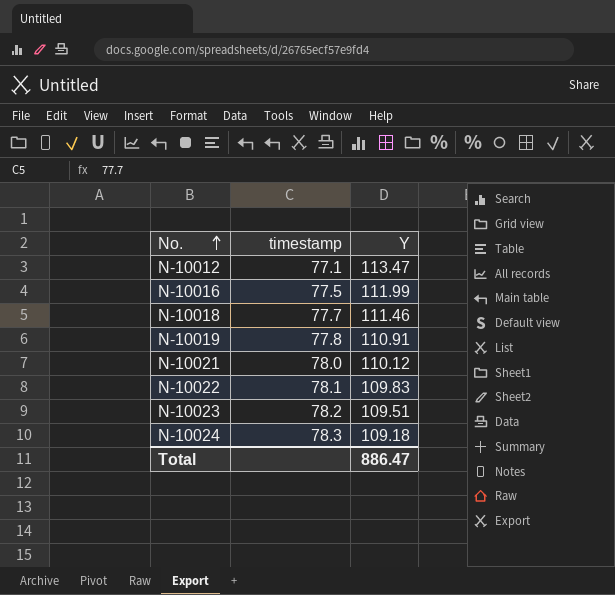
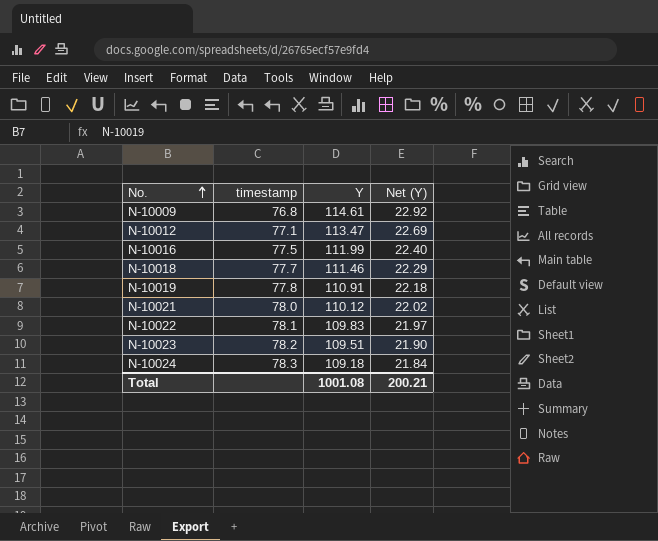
column Net (Y) | formula: none -> [Y] * 0.2
row N-10009: none -> 76.8 | 114.61 | 22.92
Total | Y: 886.47 -> 1001.08

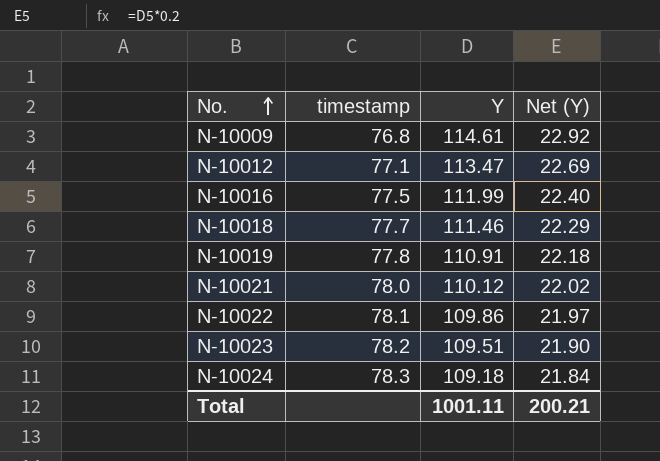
N-10022 | Y: 109.83 -> 109.86
Total | Y: 1001.08 -> 1001.11

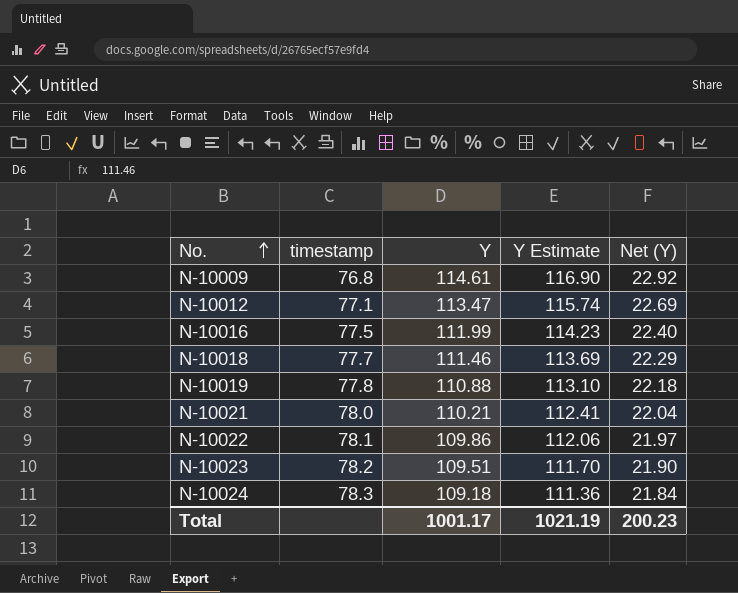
column Y Estimate | formula: none -> [Y] * 1.02
N-10019 | Y: 110.91 -> 110.88
N-10021 | Y: 110.12 -> 110.21
N-10021 | Net (Y): 22.02 -> 22.04
Total | Y: 1001.11 -> 1001.17
Total | Net (Y): 200.21 -> 200.23

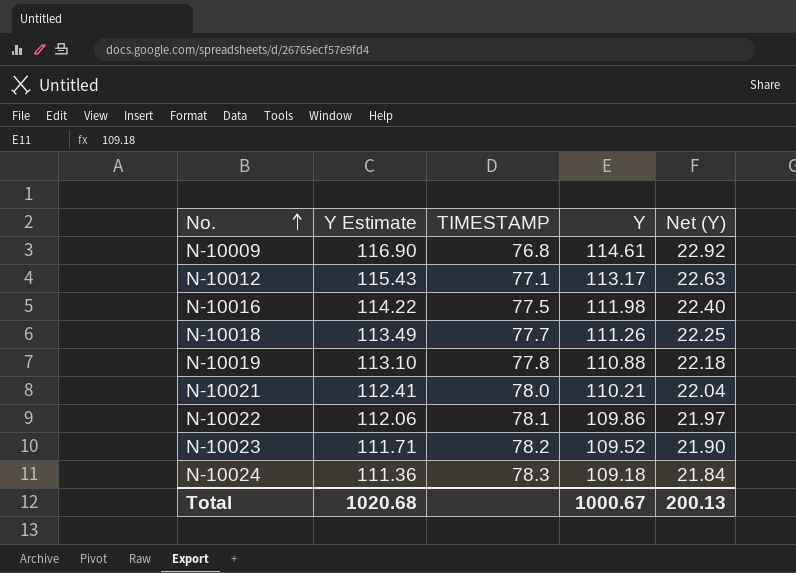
column Y Estimate | position: 4 -> 2
column name: timestamp -> TIMESTAMP
N-10012 | Y Estimate: 115.74 -> 115.43
N-10012 | Y: 113.47 -> 113.17
N-10012 | Net (Y): 22.69 -> 22.63
N-10016 | Y Estimate: 114.23 -> 114.22
N-10016 | Y: 111.99 -> 111.98
N-10018 | Y Estimate: 113.69 -> 113.49
N-10018 | Y: 111.46 -> 111.26
N-10018 | Net (Y): 22.29 -> 22.25
N-10023 | Y Estimate: 111.70 -> 111.71
N-10023 | Y: 109.51 -> 109.52
Total | Y Estimate: 1021.19 -> 1020.68
Total | Y: 1001.17 -> 1000.67
Total | Net (Y): 200.23 -> 200.13

